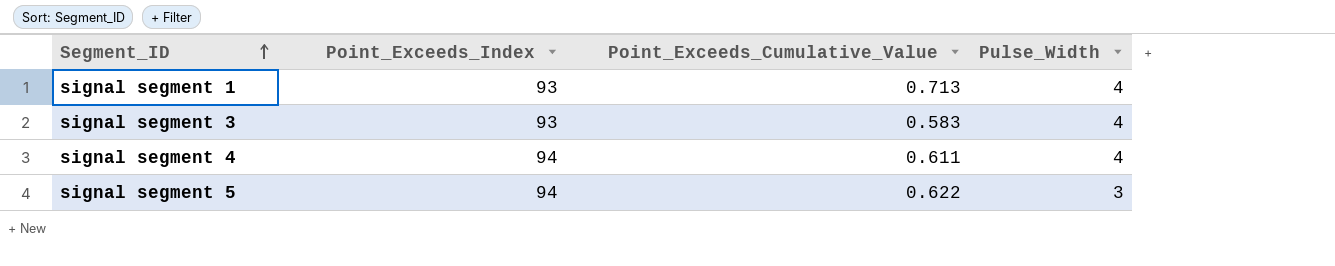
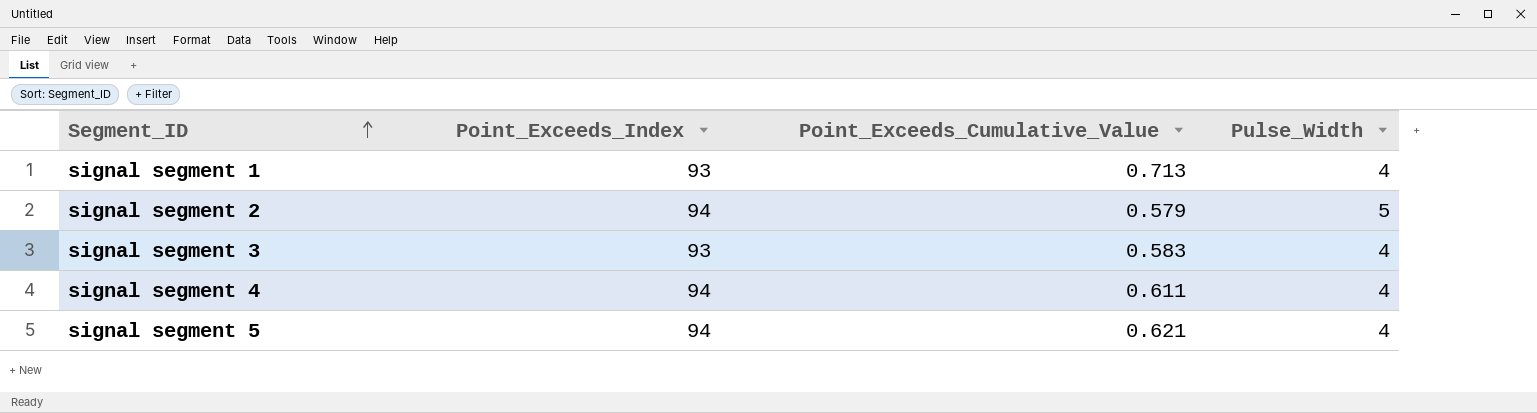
row signal segment 2: none -> 94 | 0.579 | 5
signal segment 5 | Point_Exceeds_Cumulative_Value: 0.622 -> 0.621
signal segment 5 | Pulse_Width: 3 -> 4

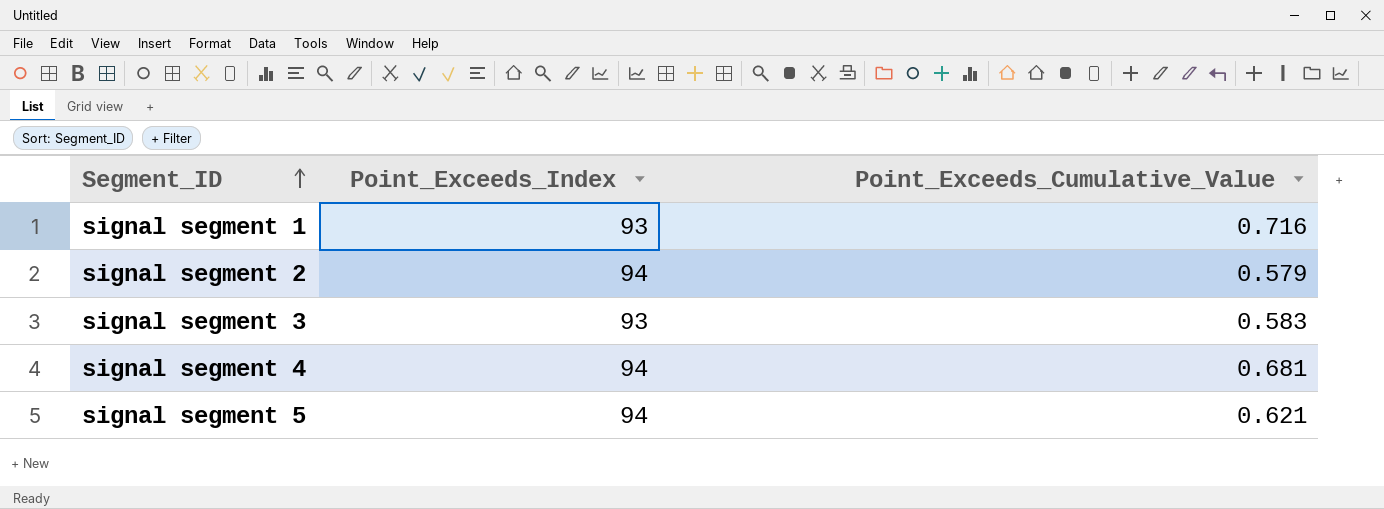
column Pulse_Width | position: 4 -> none
signal segment 1 | Point_Exceeds_Cumulative_Value: 0.713 -> 0.716
signal segment 4 | Point_Exceeds_Cumulative_Value: 0.611 -> 0.681

